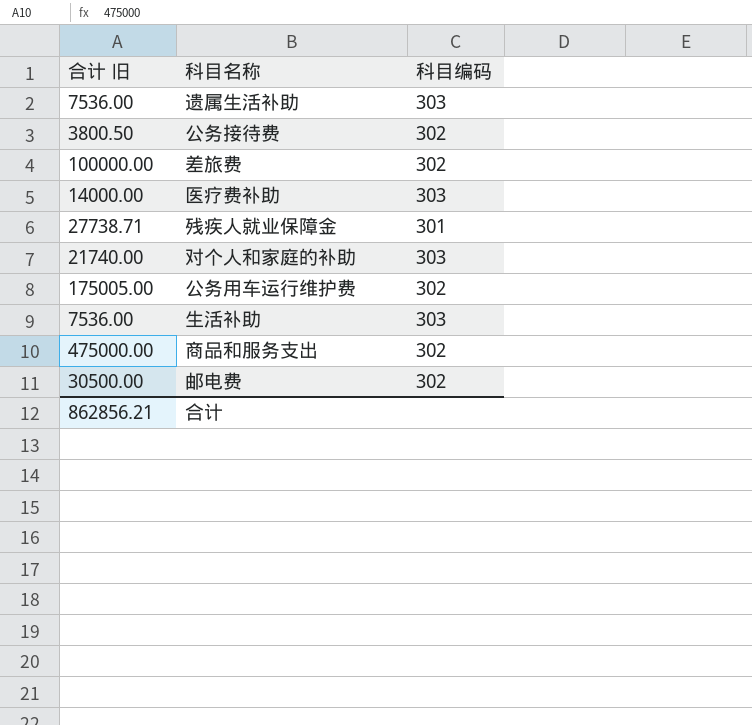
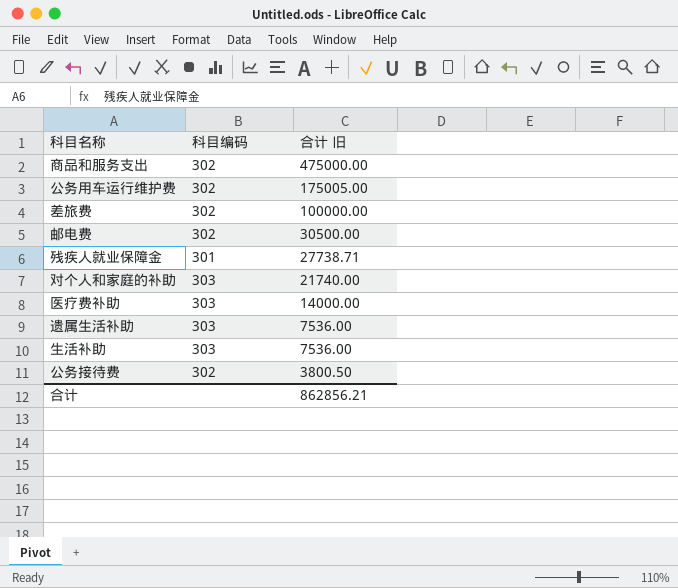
row order: none -> 合计 旧 descending
column 合计 旧 | position: 1 -> 3

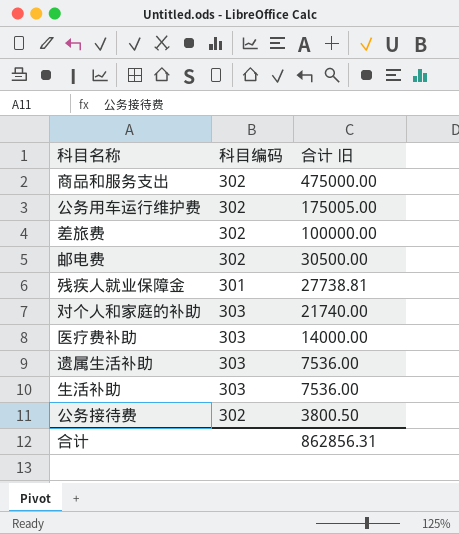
残疾人就业保障金 | 合计 旧: 27738.71 -> 27738.81
合计 | 合计 旧: 862856.21 -> 862856.31

